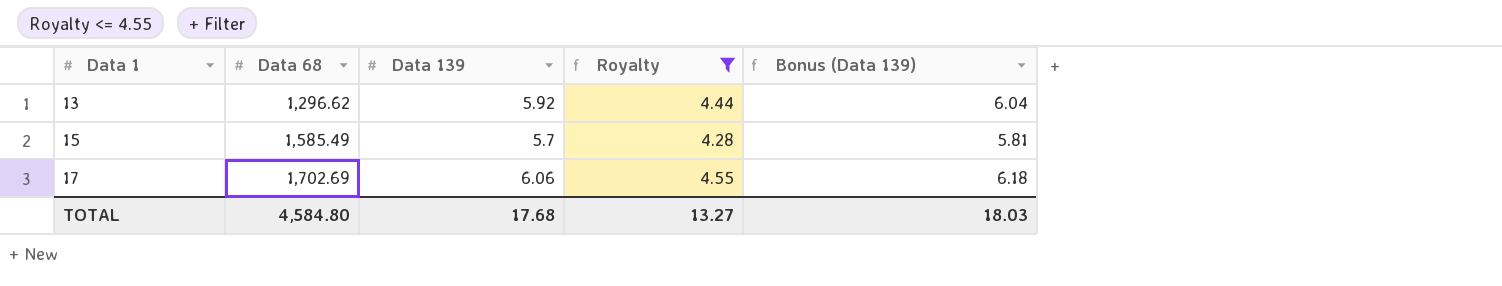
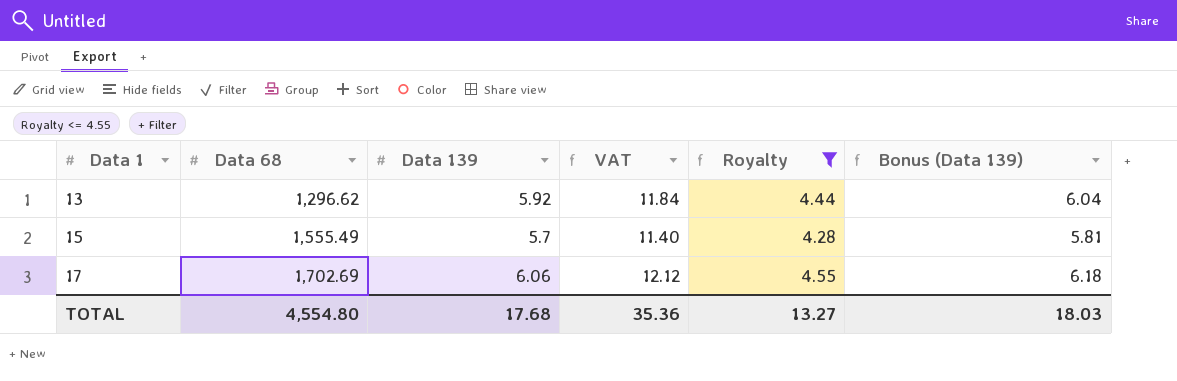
column VAT | formula: none -> [Data 139] * 2
15 | Data 68: 1,585.49 -> 1,555.49
TOTAL | Data 68: 4,584.80 -> 4,554.80

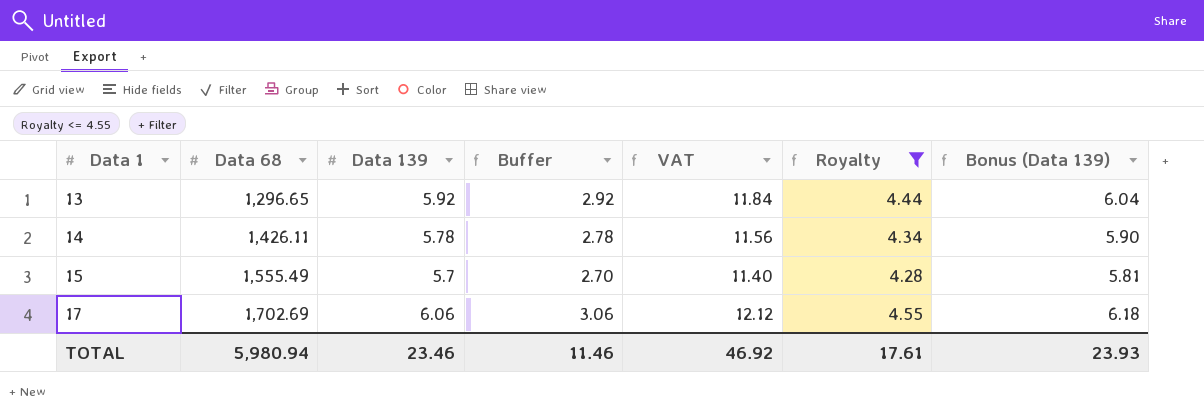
column Buffer | formula: none -> [Data 139] - 3
13 | Data 68: 1,296.62 -> 1,296.65
row 14: none -> 1,426.11 | 5.78 | 2.78 | 11.56 | 4.34 | 5.90
TOTAL | Data 68: 4,554.80 -> 5,980.94
TOTAL | Data 139: 17.68 -> 23.46
TOTAL | VAT: 35.36 -> 46.92
TOTAL | Royalty: 13.27 -> 17.61
TOTAL | Bonus (Data 139): 18.03 -> 23.93

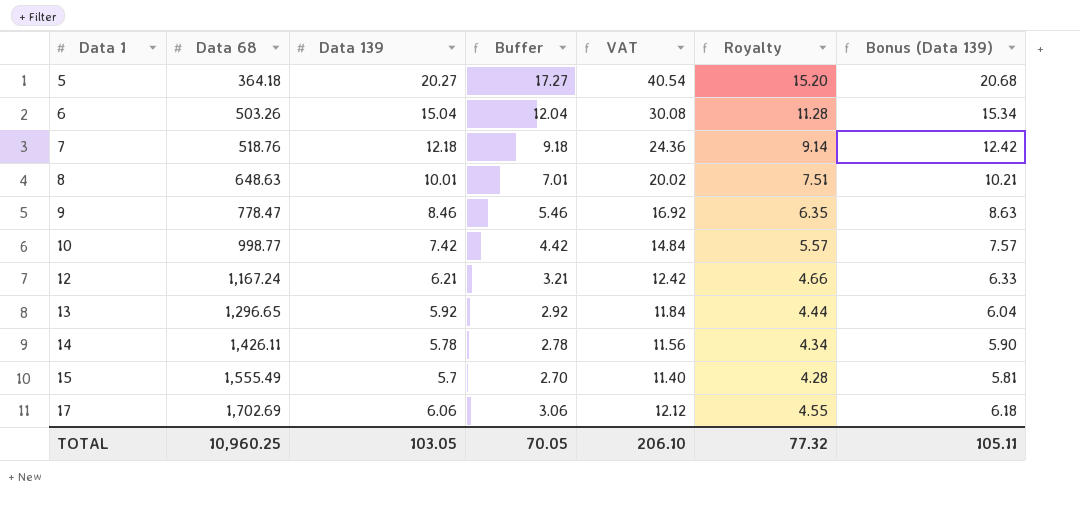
filter: Royalty <= 4.55 -> none
TOTAL | Data 68: 5,980.94 -> 10,960.25
TOTAL | Data 139: 23.46 -> 103.05
TOTAL | Buffer: 11.46 -> 70.05
TOTAL | VAT: 46.92 -> 206.10
TOTAL | Royalty: 17.61 -> 77.32
TOTAL | Bonus (Data 139): 23.93 -> 105.11

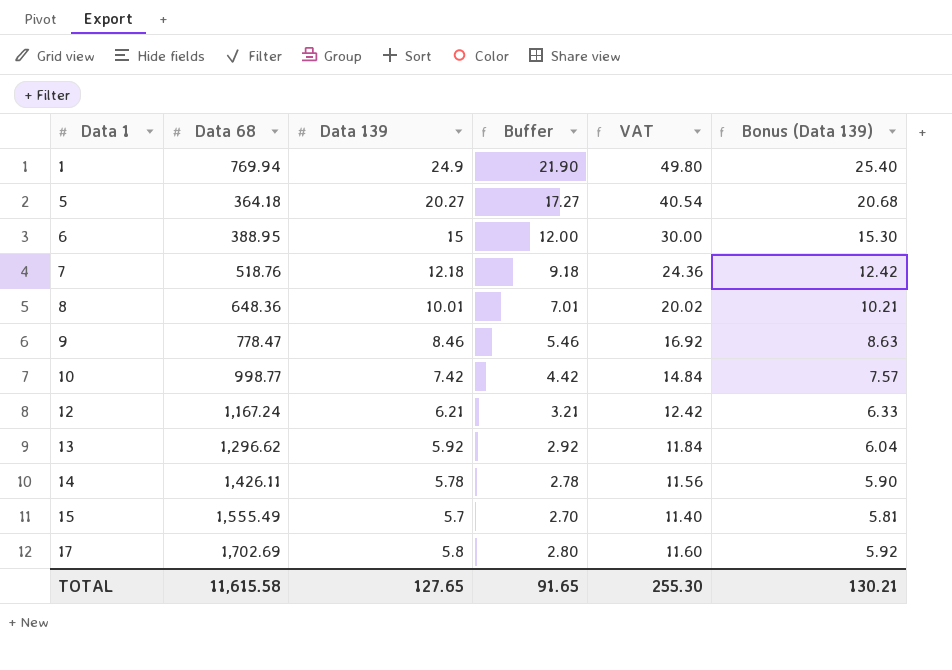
column Royalty | formula: [Data 139] * 0.75 -> none
row 1: none -> 769.94 | 24.9 | 21.90 | 49.80 | 25.40
6 | Data 68: 503.26 -> 388.95
6 | Data 139: 15.04 -> 15
6 | Buffer: 12.04 -> 12.00
6 | VAT: 30.08 -> 30.00
6 | Bonus (Data 139): 15.34 -> 15.30
8 | Data 68: 648.63 -> 648.36
13 | Data 68: 1,296.65 -> 1,296.62
17 | Data 139: 6.06 -> 5.8
17 | Buffer: 3.06 -> 2.80
17 | VAT: 12.12 -> 11.60
17 | Bonus (Data 139): 6.18 -> 5.92
TOTAL | Data 68: 10,960.25 -> 11,615.58
TOTAL | Data 139: 103.05 -> 127.65
TOTAL | Buffer: 70.05 -> 91.65
TOTAL | VAT: 206.10 -> 255.30
TOTAL | Bonus (Data 139): 105.11 -> 130.21

